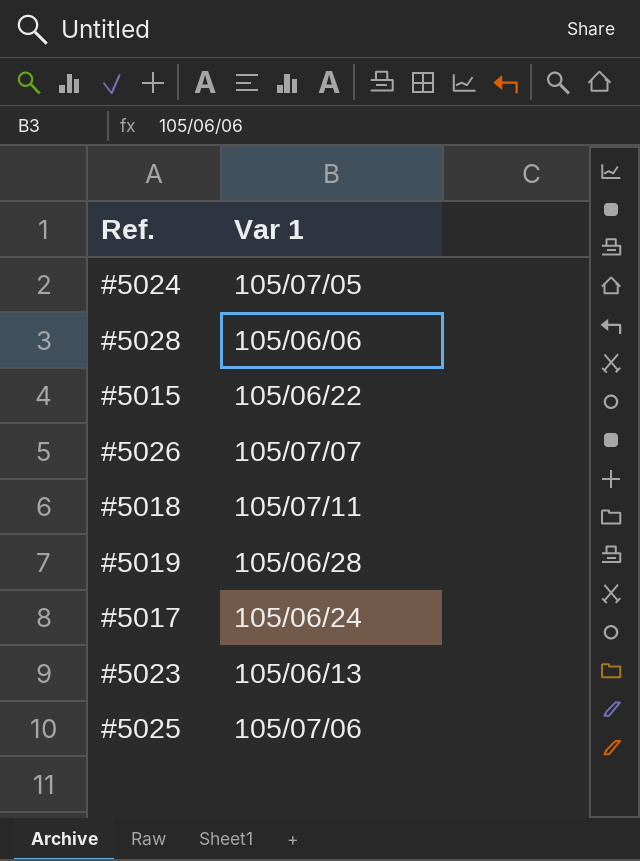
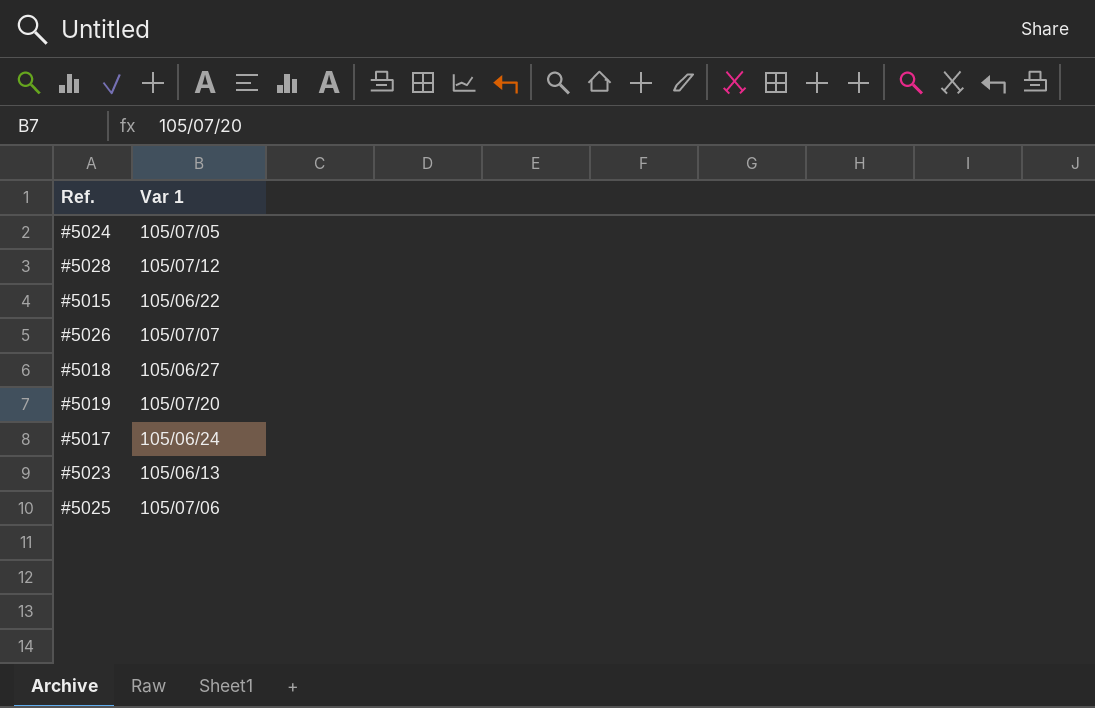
#5028 | Var 1: 105/06/06 -> 105/07/12
#5018 | Var 1: 105/07/11 -> 105/06/27
#5019 | Var 1: 105/06/28 -> 105/07/20

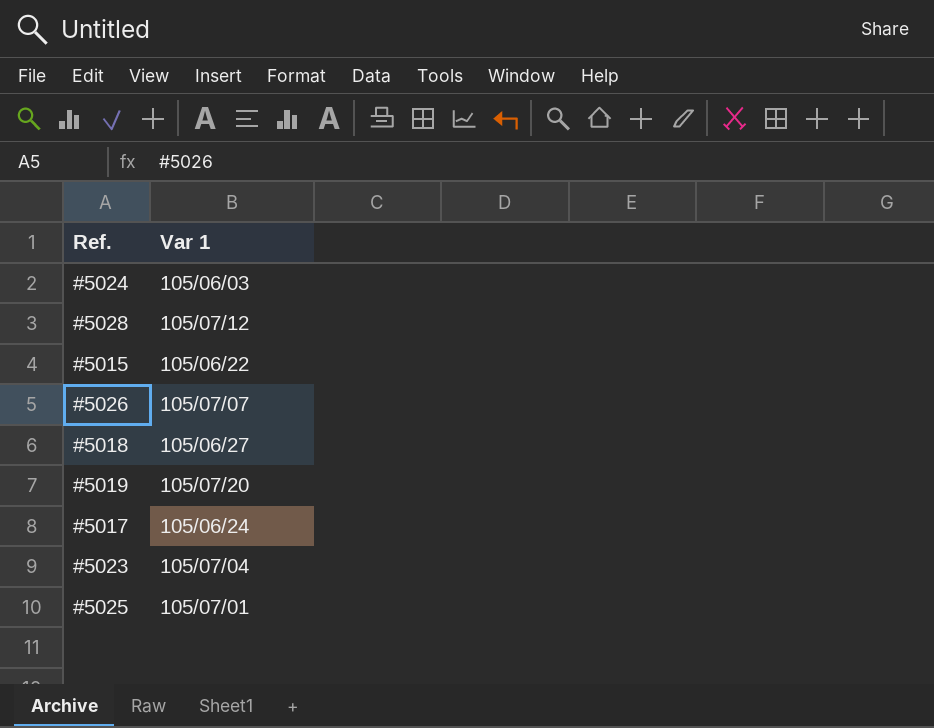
#5024 | Var 1: 105/07/05 -> 105/06/03
#5023 | Var 1: 105/06/13 -> 105/07/04
#5025 | Var 1: 105/07/06 -> 105/07/01

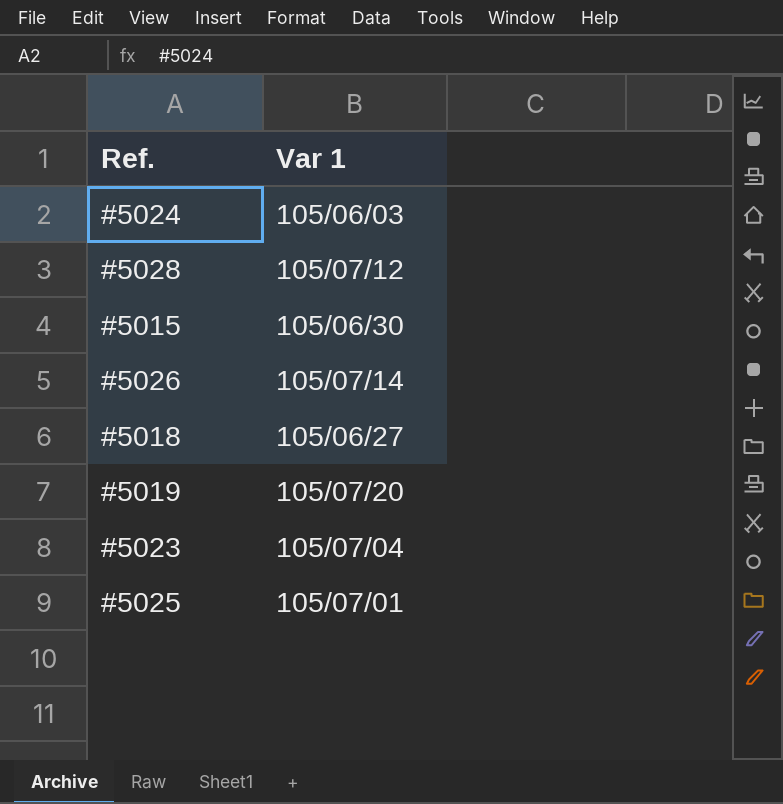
row #5017: 105/06/24 -> none
#5015 | Var 1: 105/06/22 -> 105/06/30
#5026 | Var 1: 105/07/07 -> 105/07/14

